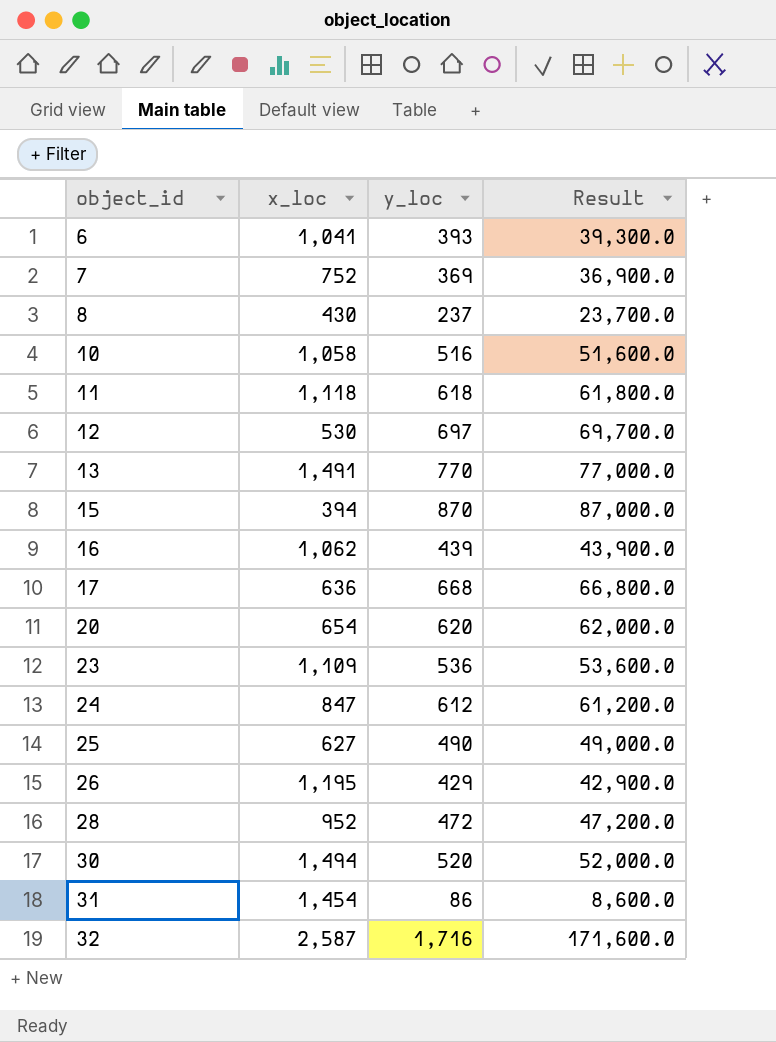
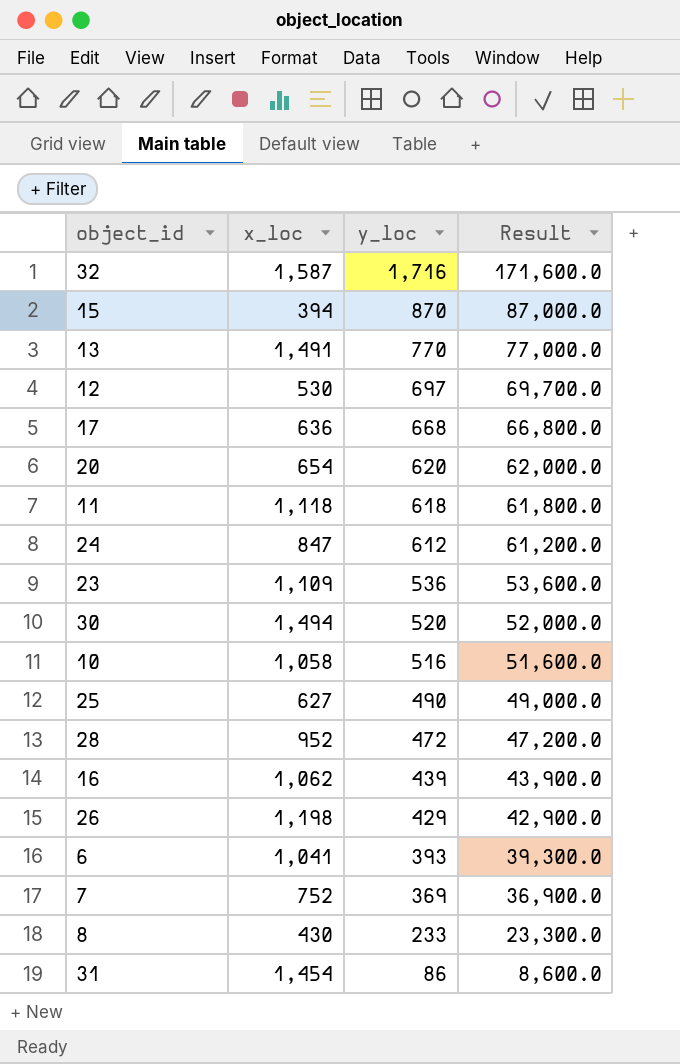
row order: object_id ascending -> y_loc descending
32 | x_loc: 2,587 -> 1,587
26 | x_loc: 1,195 -> 1,198
8 | y_loc: 237 -> 233
8 | Result: 23,700.0 -> 23,300.0

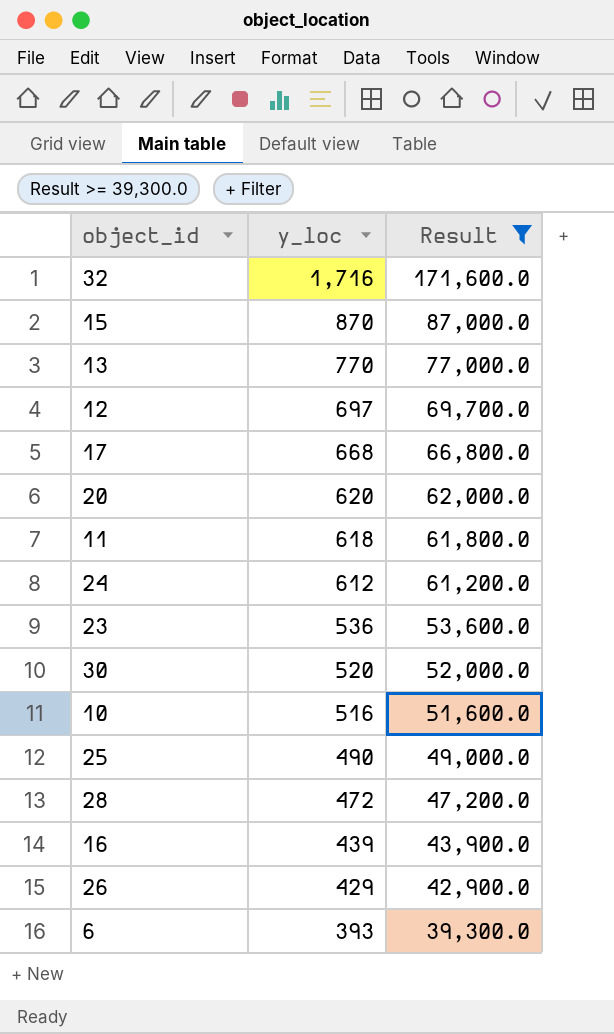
filter: none -> Result >= 39,300.0
column x_loc | position: 2 -> none

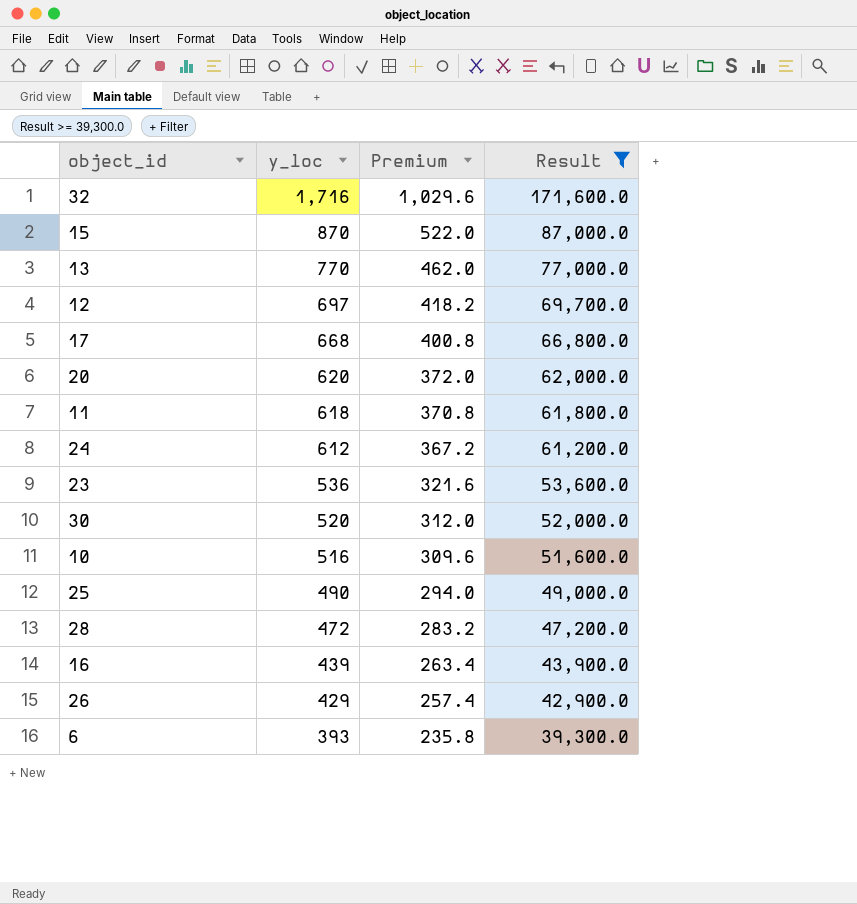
column Premium | formula: none -> [y_loc] * 0.6

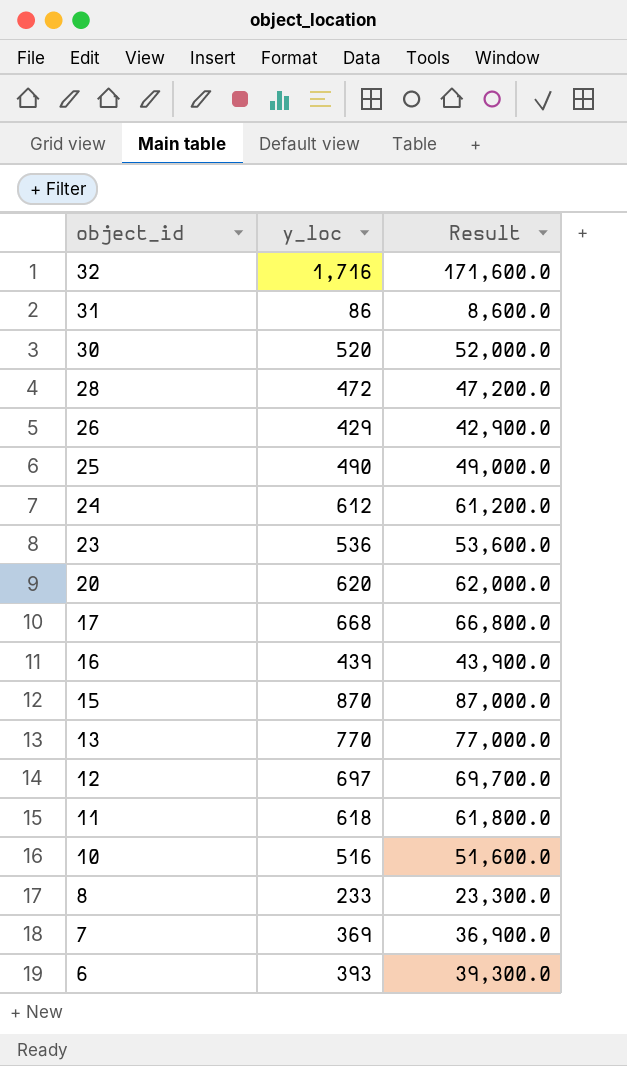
filter: Result >= 39,300.0 -> none
row order: y_loc descending -> object_id descending
column Premium | formula: [y_loc] * 0.6 -> none

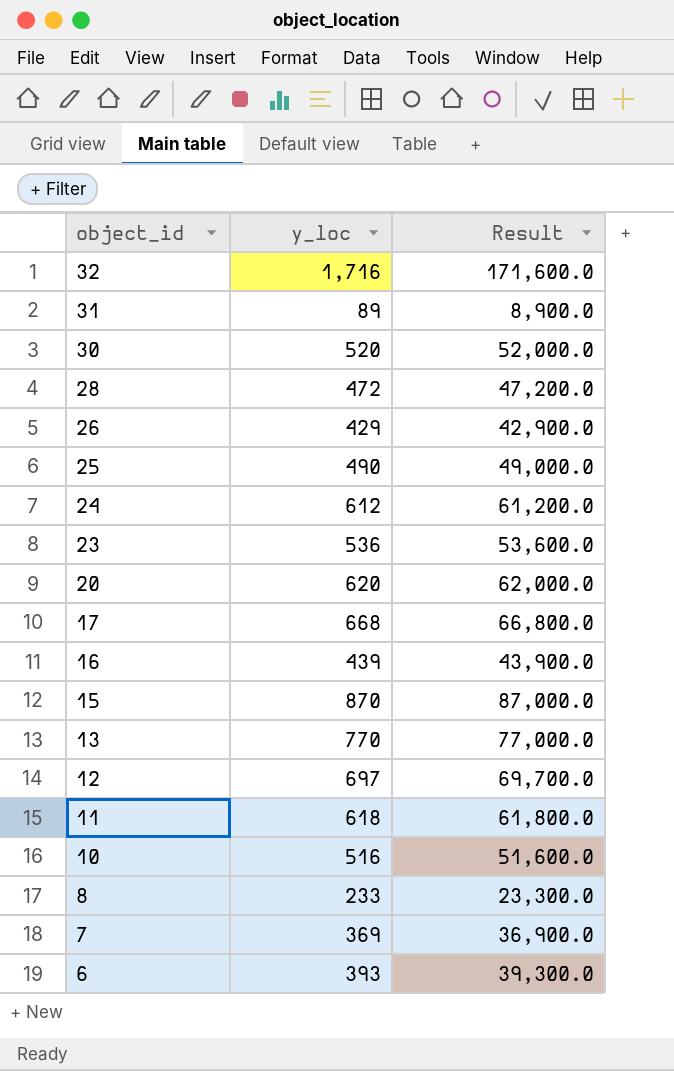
31 | y_loc: 86 -> 89
31 | Result: 8,600.0 -> 8,900.0

